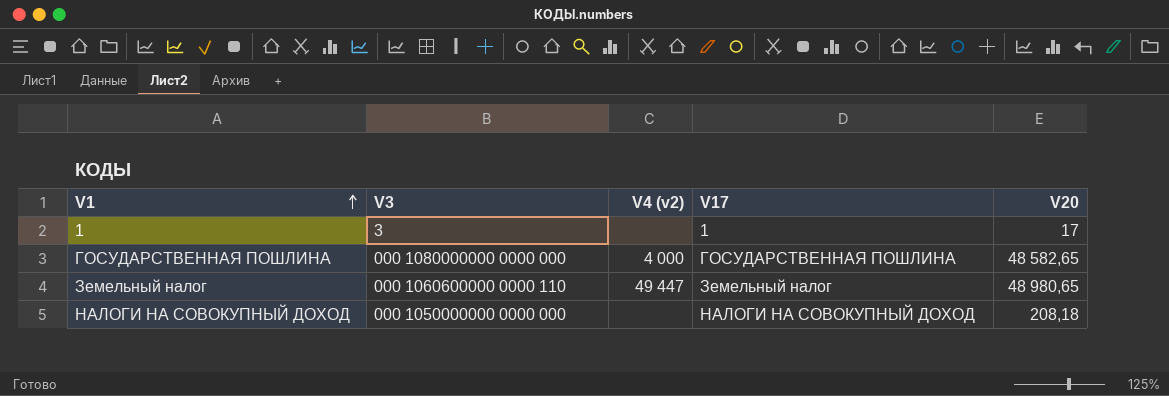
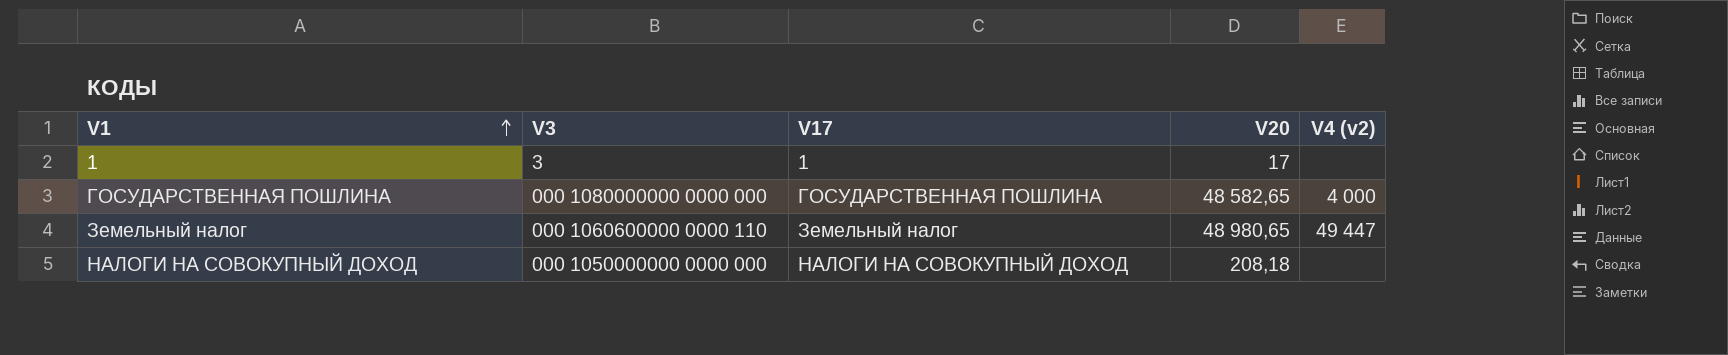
column V4 (v2) | position: 3 -> 5

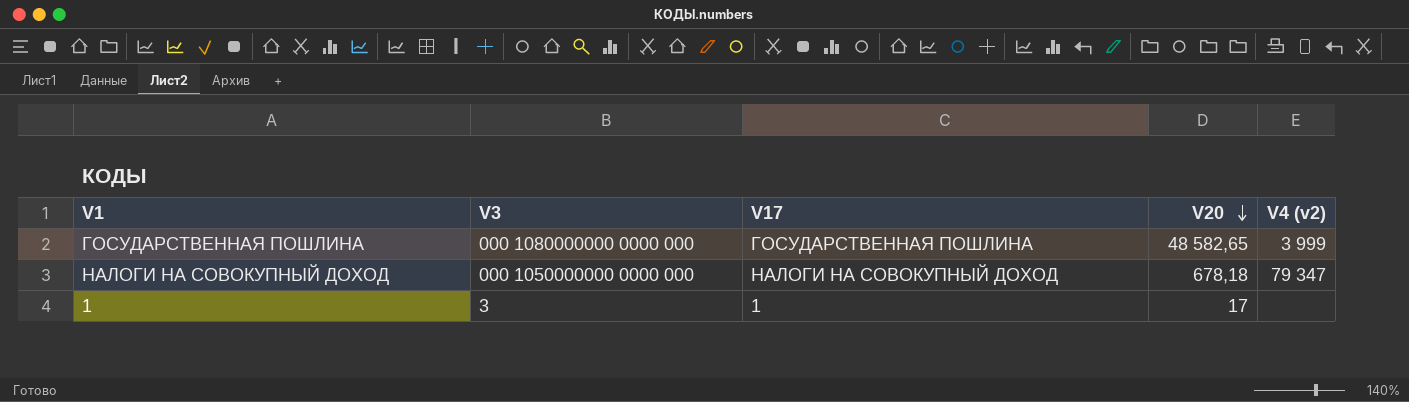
row order: V1 ascending -> V20 descending
row Земельный налог: 000 1060600000 0000 110 | Земельный налог | 48 980,65 | 49 447 -> none
ГОСУДАРСТВЕННАЯ ПОШЛИНА | V4 (v2): 4 000 -> 3 999
НАЛОГИ НА СОВОКУПНЫЙ ДОХОД | V20: 208,18 -> 678,18
НАЛОГИ НА СОВОКУПНЫЙ ДОХОД | V4 (v2): none -> 79 347

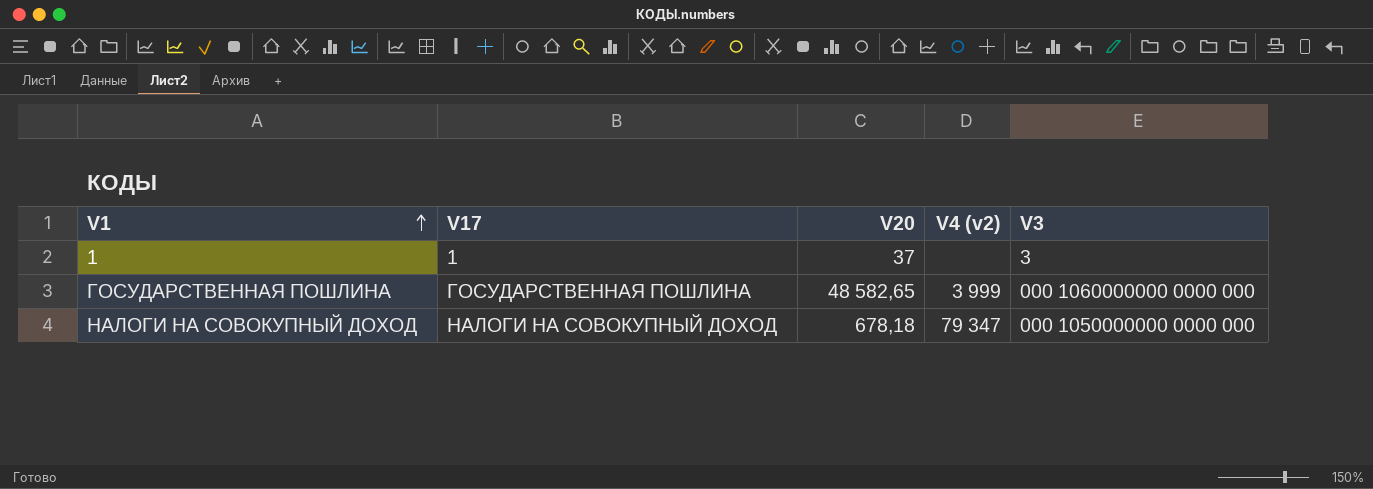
row order: V20 descending -> V1 ascending
column V3 | position: 2 -> 5
1 | V20: 17 -> 37
ГОСУДАРСТВЕННАЯ ПОШЛИНА | V3: 000 1080000000 0000 000 -> 000 1060000000 0000 000

